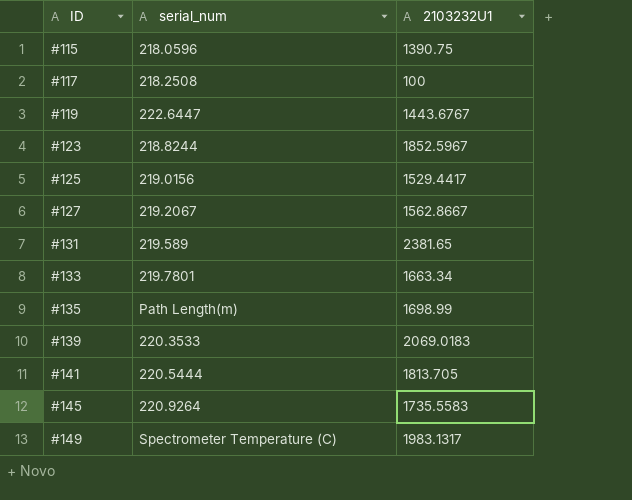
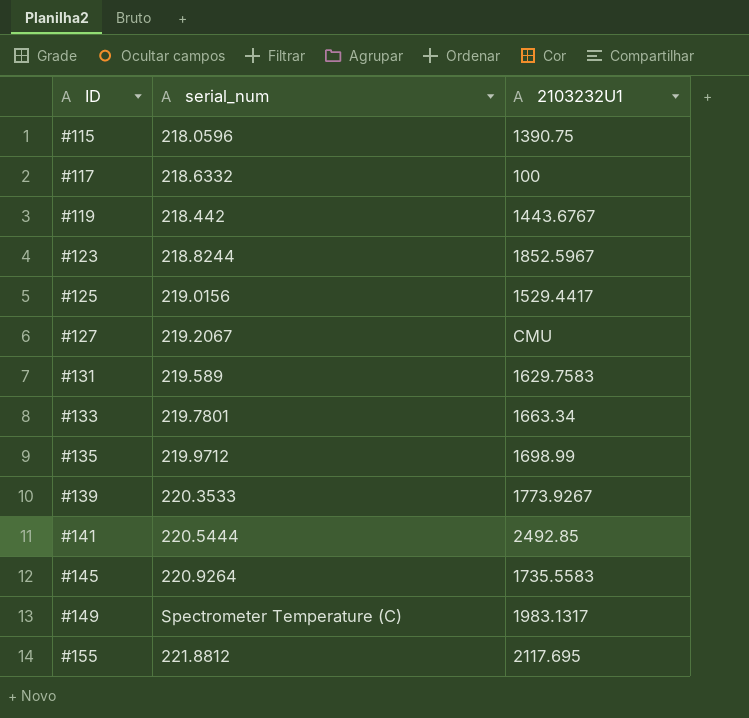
#117 | serial_num: 218.2508 -> 218.6332
#119 | serial_num: 222.6447 -> 218.442
#127 | 2103232U1: 1562.8667 -> CMU
#131 | 2103232U1: 2381.65 -> 1629.7583
#135 | serial_num: Path Length(m) -> 219.9712
#139 | 2103232U1: 2069.0183 -> 1773.9267
#141 | 2103232U1: 1813.705 -> 2492.85
row #155: none -> 221.8812 | 2117.695

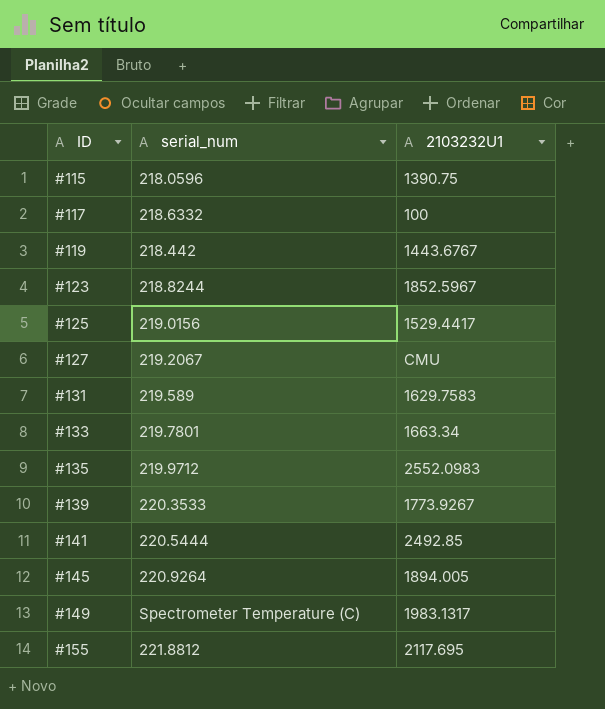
#135 | 2103232U1: 1698.99 -> 2552.0983
#145 | 2103232U1: 1735.5583 -> 1894.005

